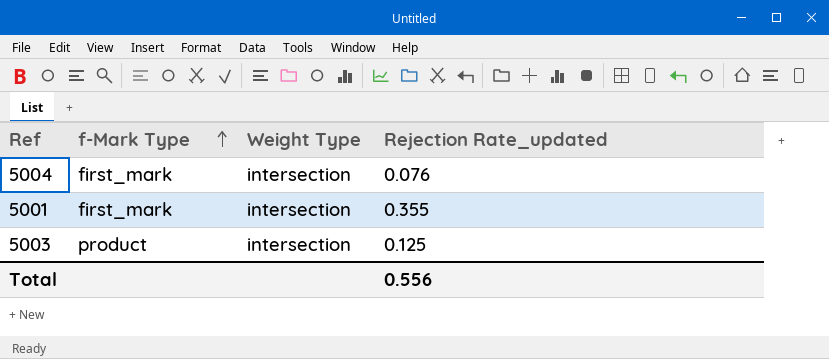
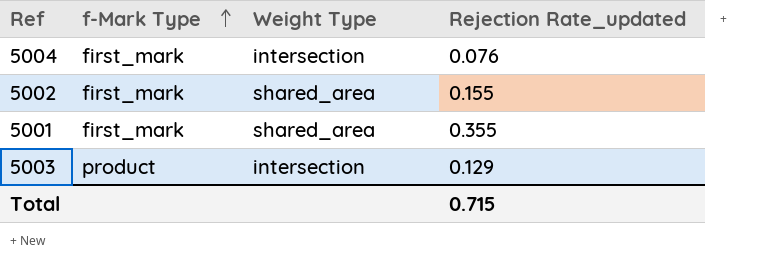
row 5002: none -> first_mark | shared_area | 0.155
5001 | Weight Type: intersection -> shared_area
5003 | Rejection Rate_updated: 0.125 -> 0.129
Total | Rejection Rate_updated: 0.556 -> 0.715

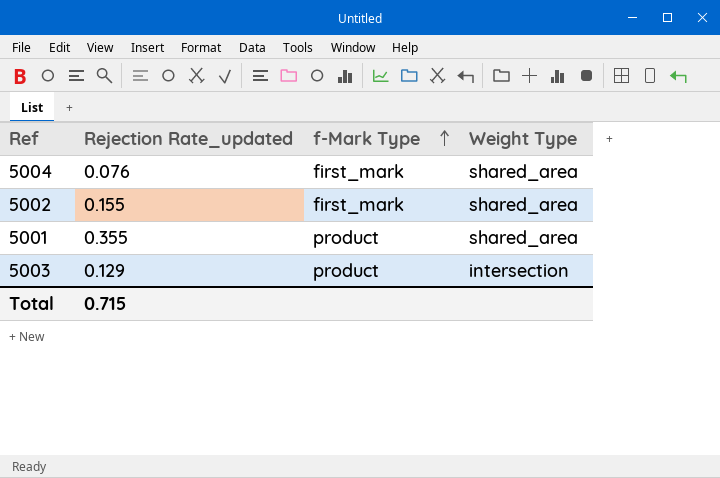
column Rejection Rate_updated | position: 4 -> 2
5004 | Weight Type: intersection -> shared_area
5001 | f-Mark Type: first_mark -> product

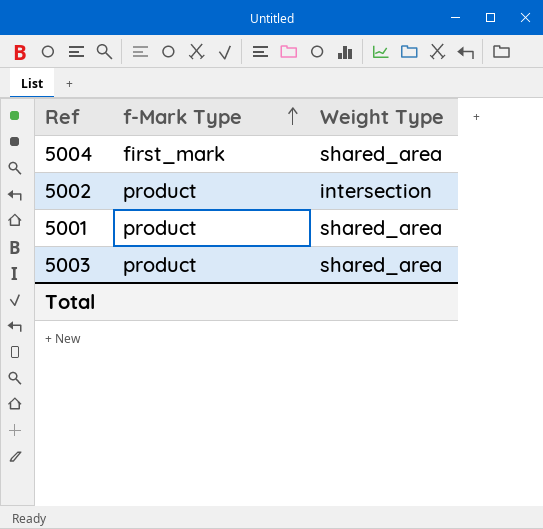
column Rejection Rate_updated | position: 2 -> none
5002 | f-Mark Type: first_mark -> product
5002 | Weight Type: shared_area -> intersection
5003 | Weight Type: intersection -> shared_area

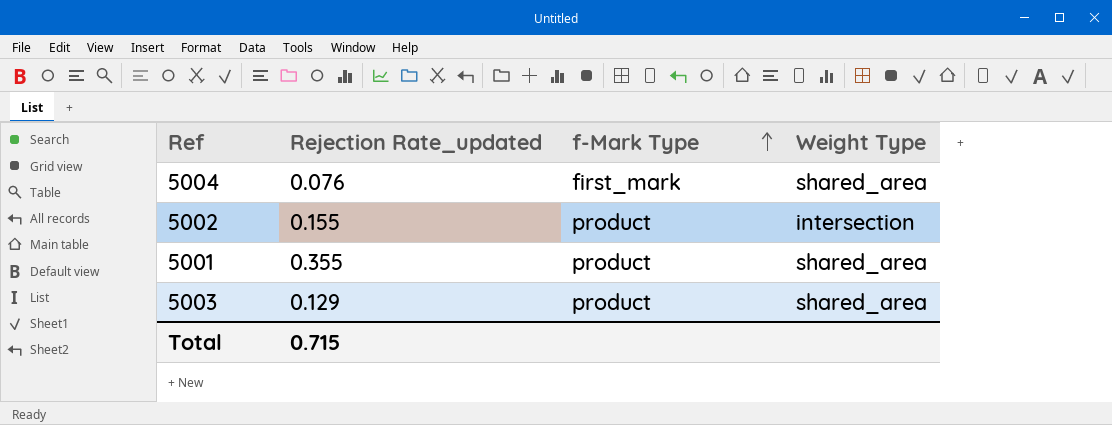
column Rejection Rate_updated | position: none -> 2

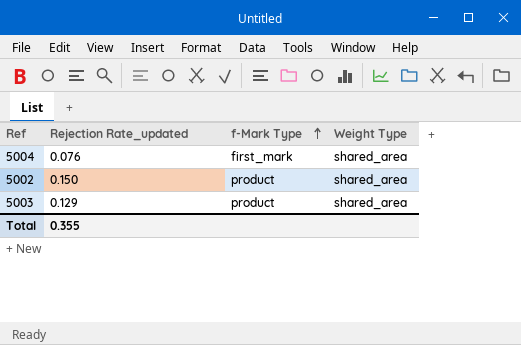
row 5001: 0.355 | product | shared_area -> none
5002 | Rejection Rate_updated: 0.155 -> 0.150
5002 | Weight Type: intersection -> shared_area
Total | Rejection Rate_updated: 0.715 -> 0.355

